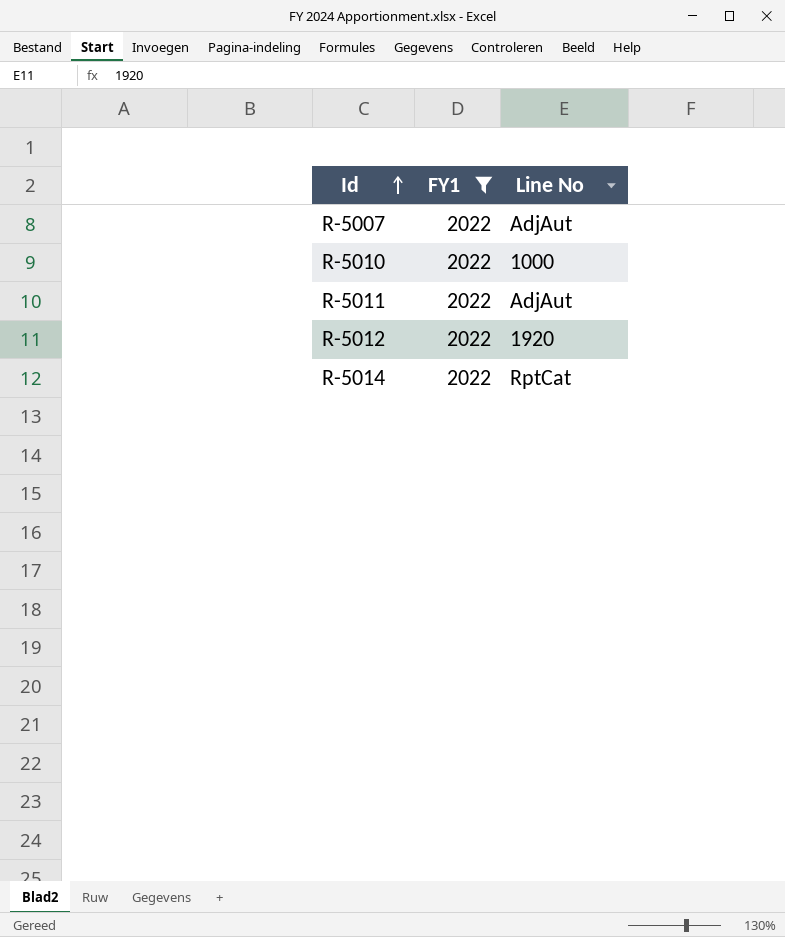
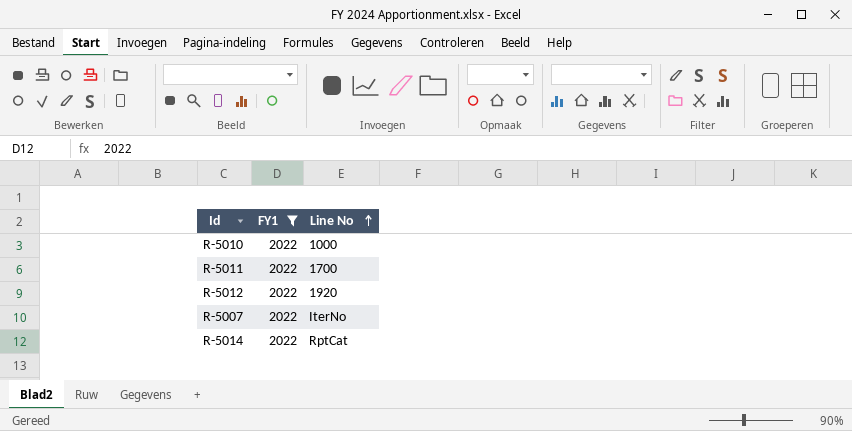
row order: Id ascending -> Line No ascending
R-5011 | Line No: AdjAut -> 1700
R-5007 | Line No: AdjAut -> IterNo

